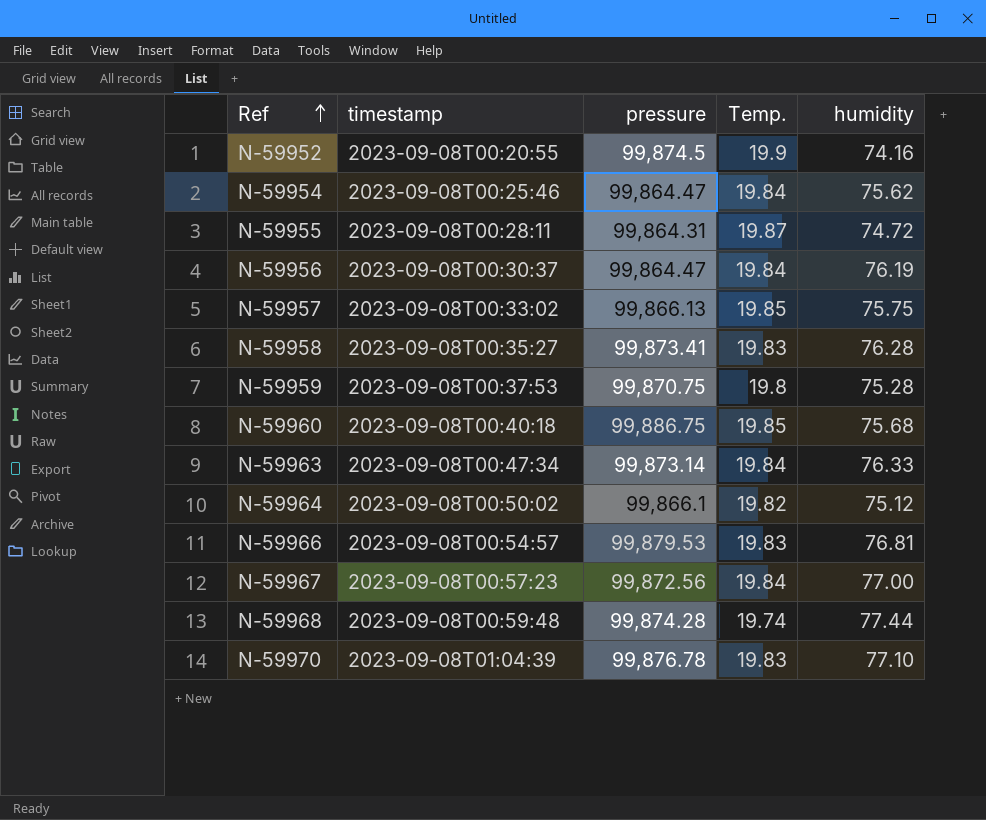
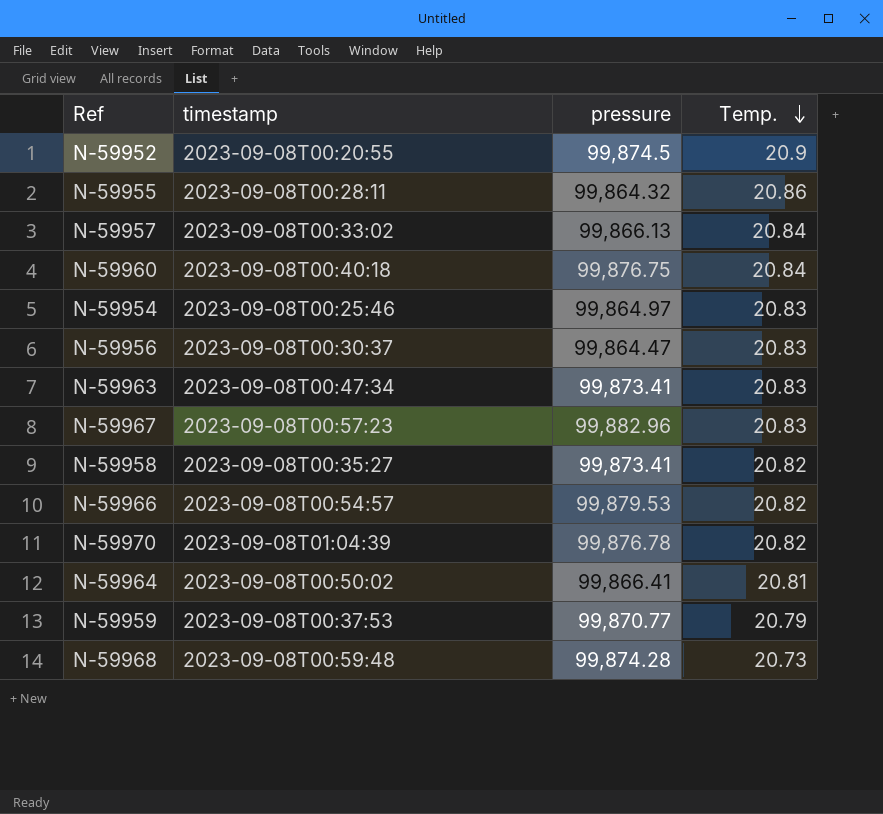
row order: Ref ascending -> Temp. descending
column humidity | position: 5 -> none
N-59952 | Temp.: 19.9 -> 20.9
N-59955 | pressure: 99,864.31 -> 99,864.32
N-59955 | Temp.: 19.87 -> 20.86
N-59957 | Temp.: 19.85 -> 20.84
N-59960 | pressure: 99,886.75 -> 99,876.75
N-59960 | Temp.: 19.85 -> 20.84
N-59954 | pressure: 99,864.47 -> 99,864.97
N-59954 | Temp.: 19.84 -> 20.83
N-59956 | Temp.: 19.84 -> 20.83
N-59963 | pressure: 99,873.14 -> 99,873.41
N-59963 | Temp.: 19.84 -> 20.83
N-59967 | pressure: 99,872.56 -> 99,882.96
N-59967 | Temp.: 19.84 -> 20.83
N-59958 | Temp.: 19.83 -> 20.82
N-59966 | Temp.: 19.83 -> 20.82
N-59970 | Temp.: 19.83 -> 20.82
N-59964 | pressure: 99,866.1 -> 99,866.41
N-59964 | Temp.: 19.82 -> 20.81
N-59959 | pressure: 99,870.75 -> 99,870.77
N-59959 | Temp.: 19.8 -> 20.79
N-59968 | Temp.: 19.74 -> 20.73

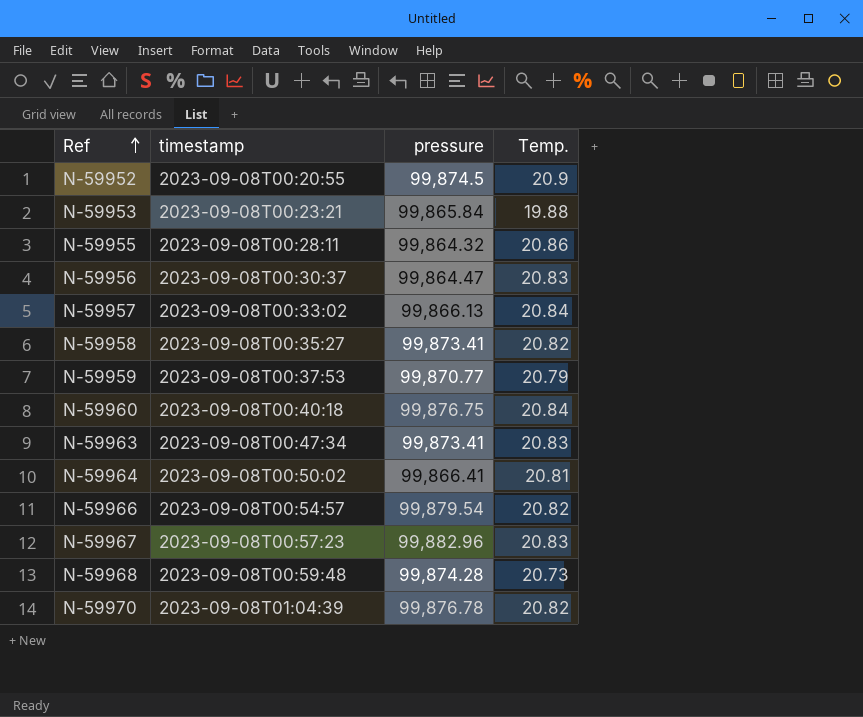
row order: Temp. descending -> Ref ascending
row N-59954: 2023-09-08T00:25:46 | 99,864.97 | 20.83 -> none
row N-59953: none -> 2023-09-08T00:23:21 | 99,865.84 | 19.88
N-59966 | pressure: 99,879.53 -> 99,879.54

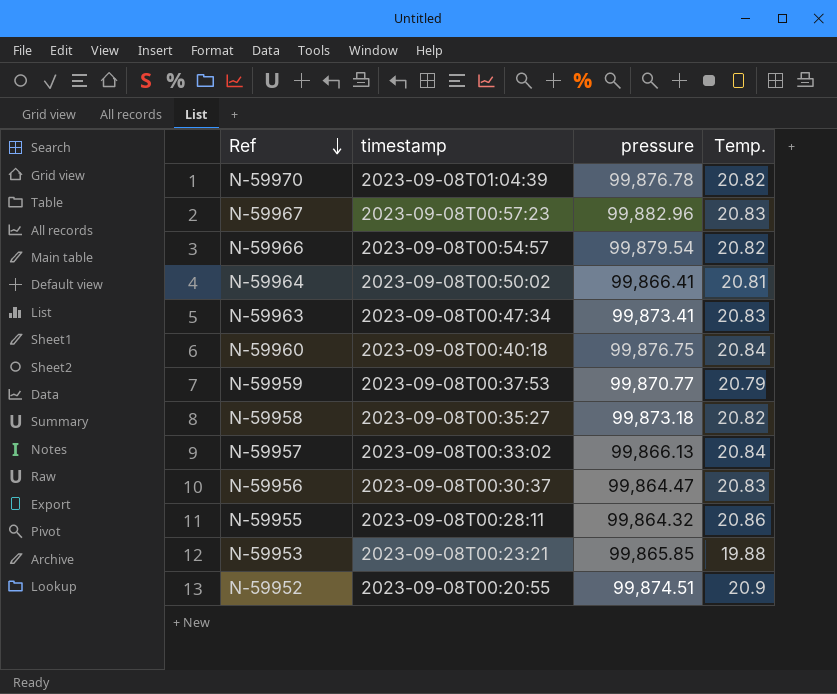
row order: Ref ascending -> Ref descending
row N-59968: 2023-09-08T00:59:48 | 99,874.28 | 20.73 -> none
N-59958 | pressure: 99,873.41 -> 99,873.18
N-59953 | pressure: 99,865.84 -> 99,865.85
N-59952 | pressure: 99,874.5 -> 99,874.51

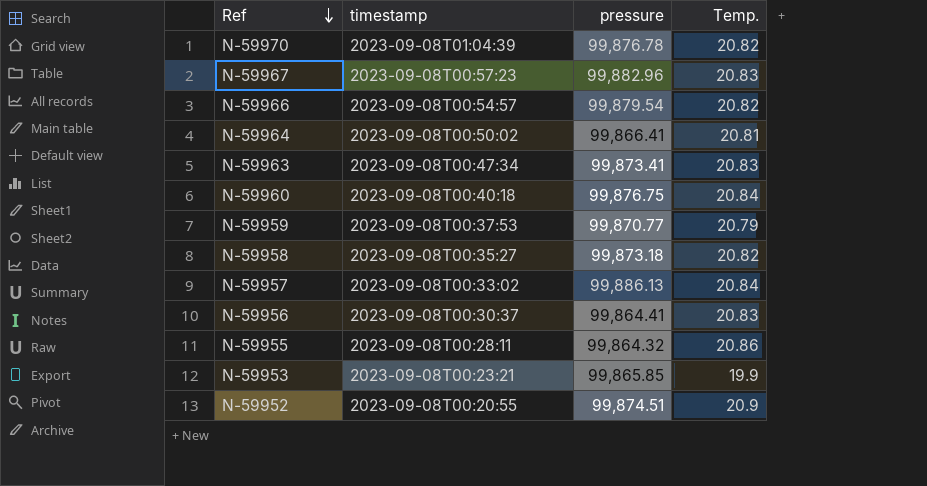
N-59957 | pressure: 99,866.13 -> 99,886.13
N-59956 | pressure: 99,864.47 -> 99,864.41
N-59953 | Temp.: 19.88 -> 19.9

